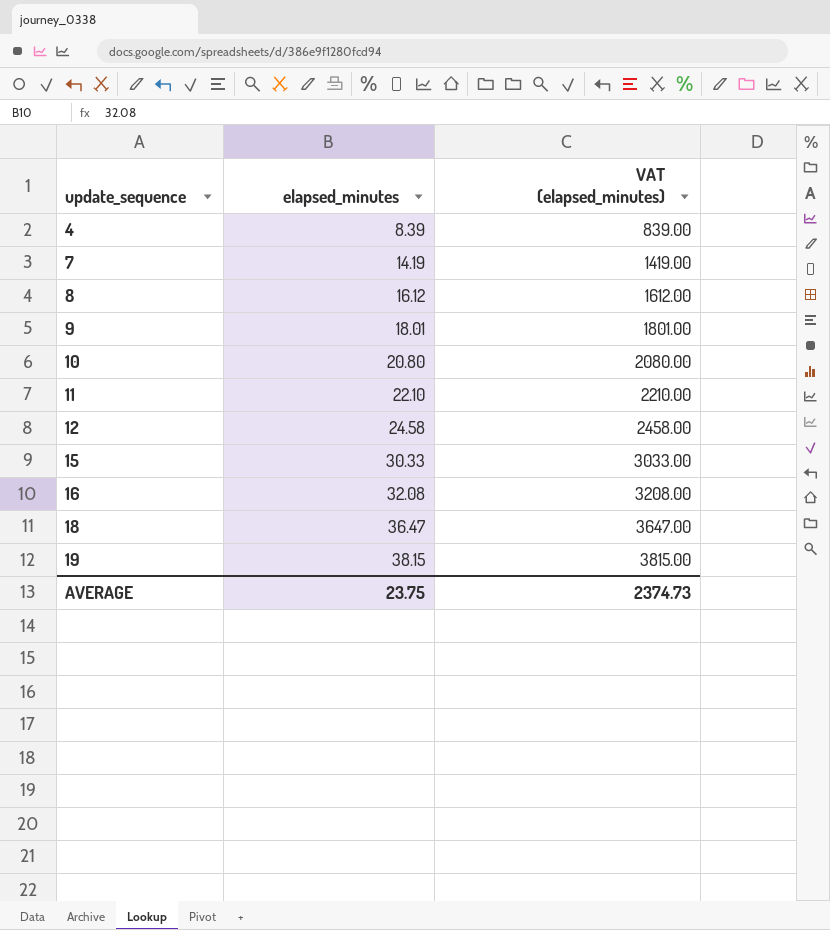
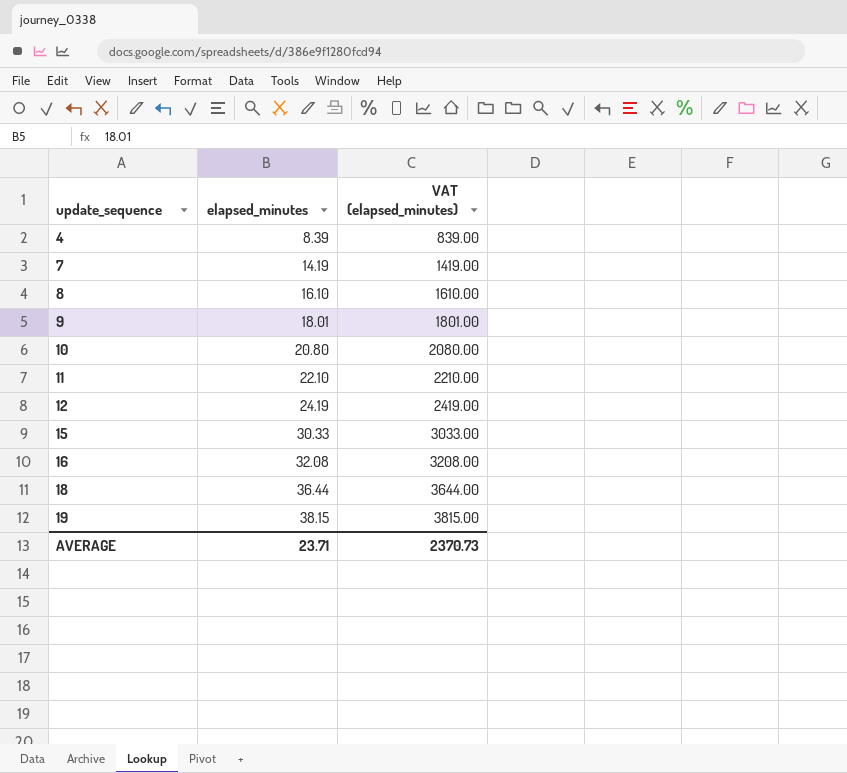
8 | elapsed_minutes: 16.12 -> 16.10
8 | VAT (elapsed_minutes): 1612.00 -> 1610.00
12 | elapsed_minutes: 24.58 -> 24.19
12 | VAT (elapsed_minutes): 2458.00 -> 2419.00
18 | elapsed_minutes: 36.47 -> 36.44
18 | VAT (elapsed_minutes): 3647.00 -> 3644.00
AVERAGE | elapsed_minutes: 23.75 -> 23.71
AVERAGE | VAT (elapsed_minutes): 2374.73 -> 2370.73

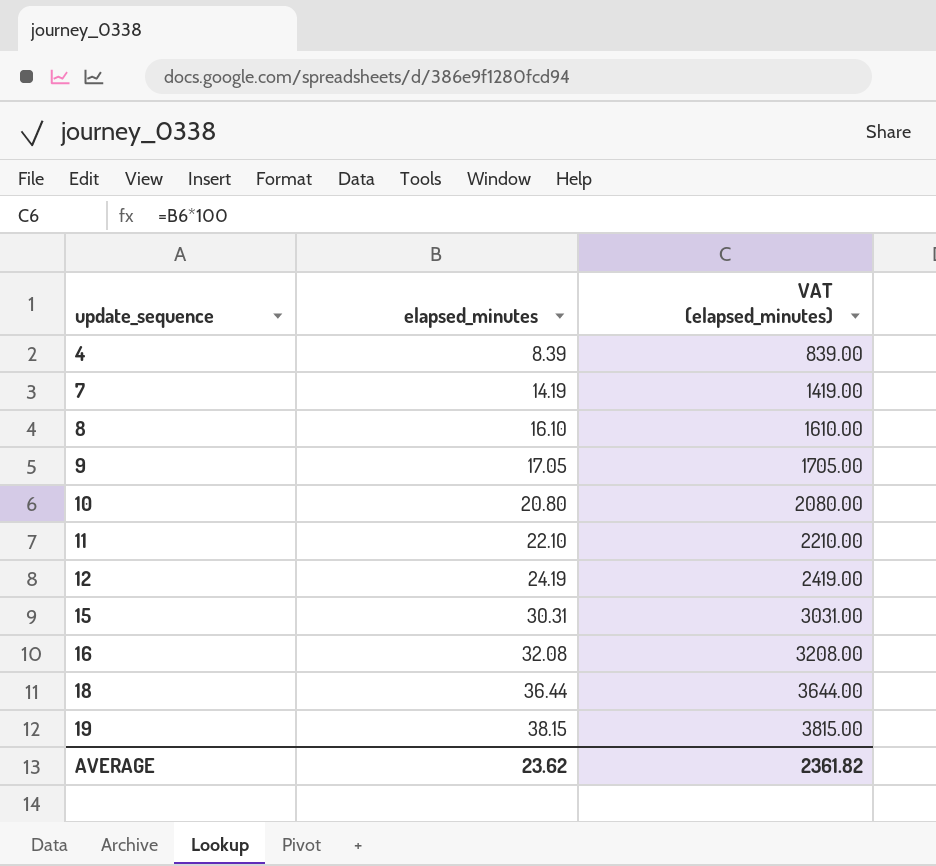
9 | elapsed_minutes: 18.01 -> 17.05
9 | VAT (elapsed_minutes): 1801.00 -> 1705.00
15 | elapsed_minutes: 30.33 -> 30.31
15 | VAT (elapsed_minutes): 3033.00 -> 3031.00
AVERAGE | elapsed_minutes: 23.71 -> 23.62
AVERAGE | VAT (elapsed_minutes): 2370.73 -> 2361.82

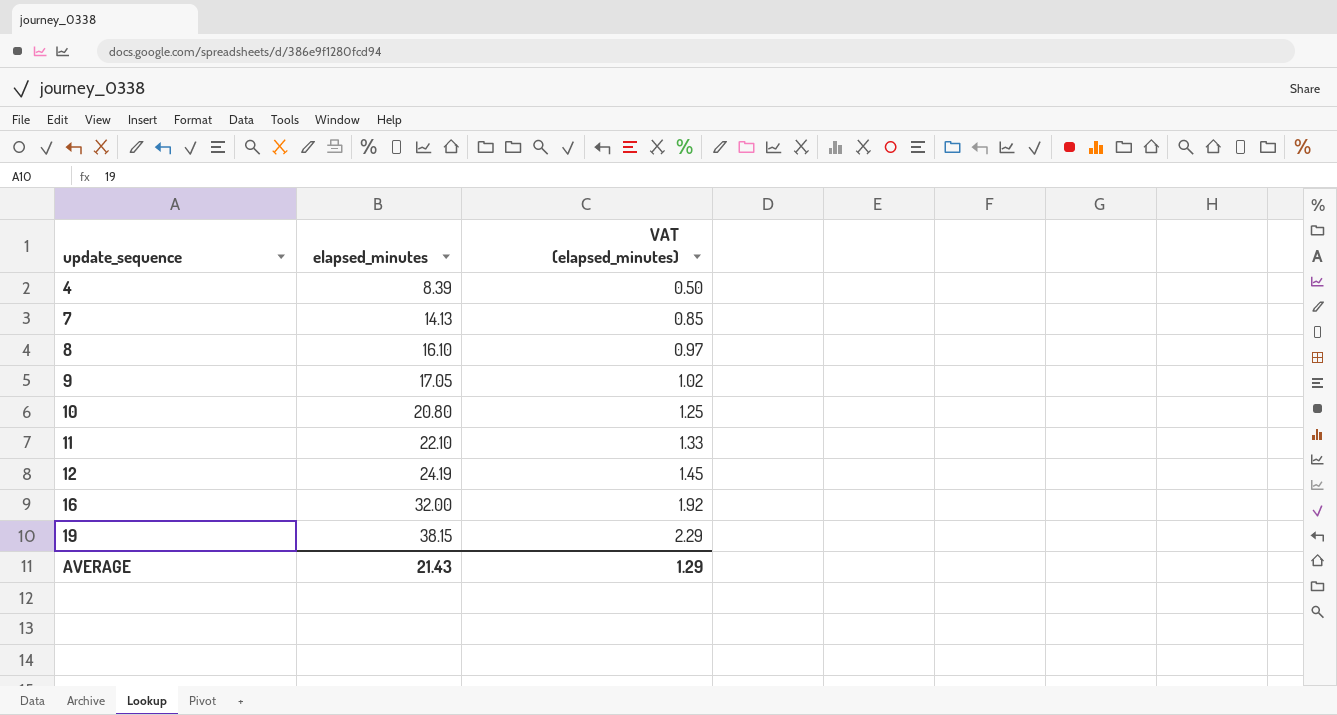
column VAT (elapsed_minutes) | formula: [elapsed_minutes] * 100 -> [elapsed_minutes] * 0.06
row 15: 30.31 | 3031.00 -> none
row 18: 36.44 | 3644.00 -> none
7 | elapsed_minutes: 14.19 -> 14.13
16 | elapsed_minutes: 32.08 -> 32.00
AVERAGE | elapsed_minutes: 23.62 -> 21.43
AVERAGE | VAT (elapsed_minutes): 2361.82 -> 1.29

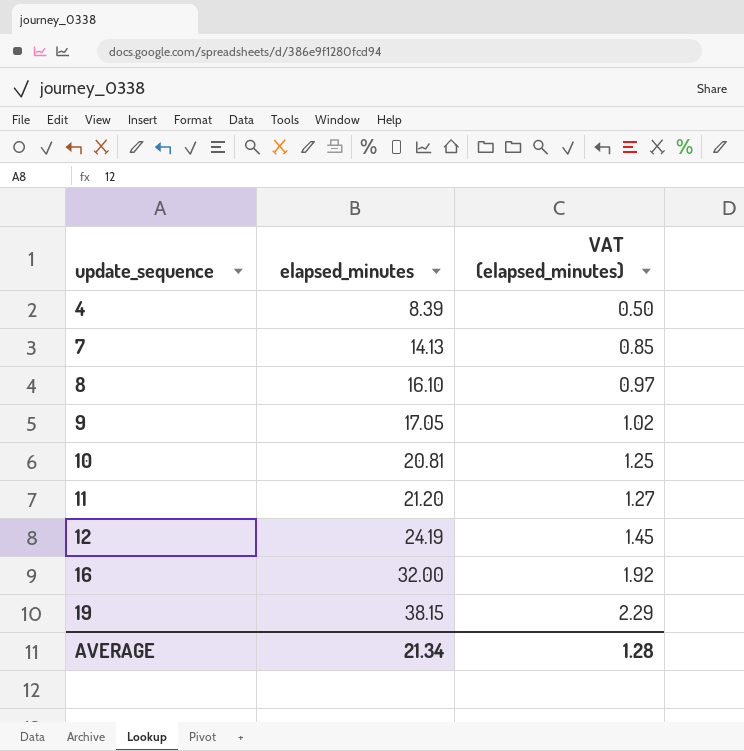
10 | elapsed_minutes: 20.80 -> 20.81
11 | elapsed_minutes: 22.10 -> 21.20
11 | VAT (elapsed_minutes): 1.33 -> 1.27
AVERAGE | elapsed_minutes: 21.43 -> 21.34
AVERAGE | VAT (elapsed_minutes): 1.29 -> 1.28

